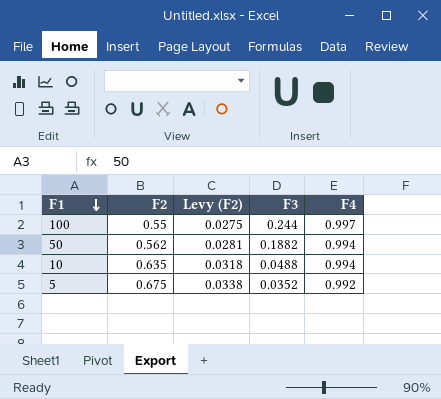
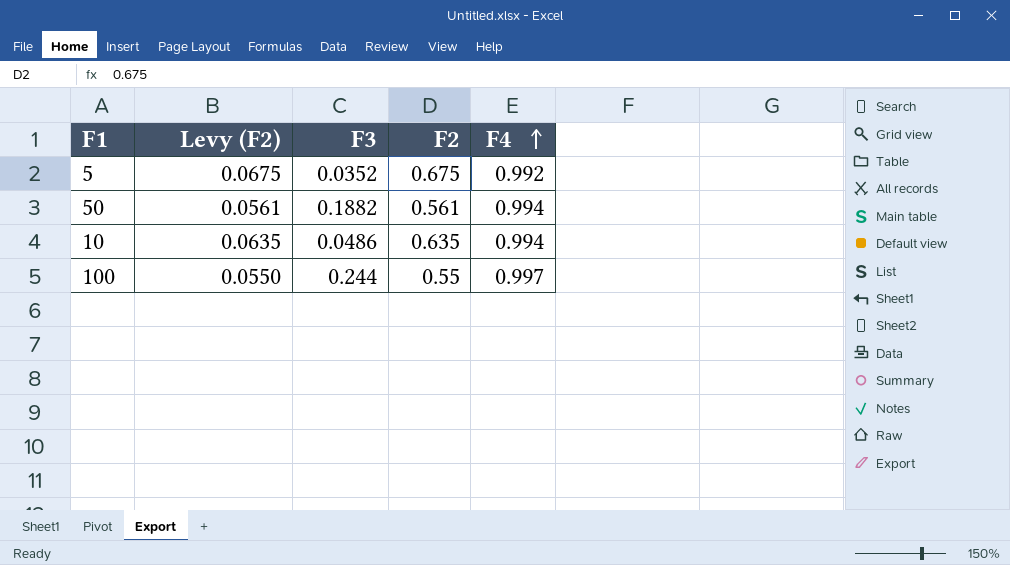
row order: F1 descending -> F4 ascending
column Levy (F2) | formula: [F2] * 0.05 -> [F2] * 0.1
column F2 | position: 2 -> 4
50 | F2: 0.562 -> 0.561
10 | F3: 0.0488 -> 0.0486

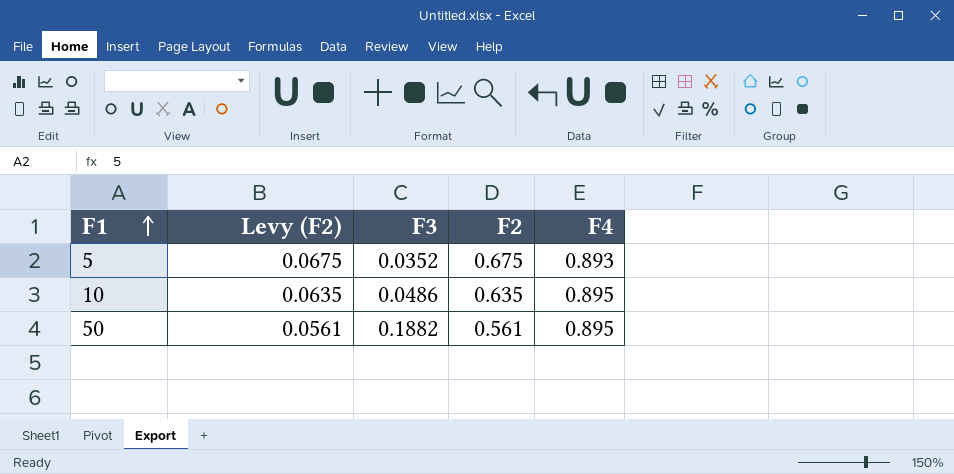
row order: F4 ascending -> F1 ascending
row 100: 0.0550 | 0.244 | 0.55 | 0.997 -> none
5 | F4: 0.992 -> 0.893
10 | F4: 0.994 -> 0.895
50 | F4: 0.994 -> 0.895

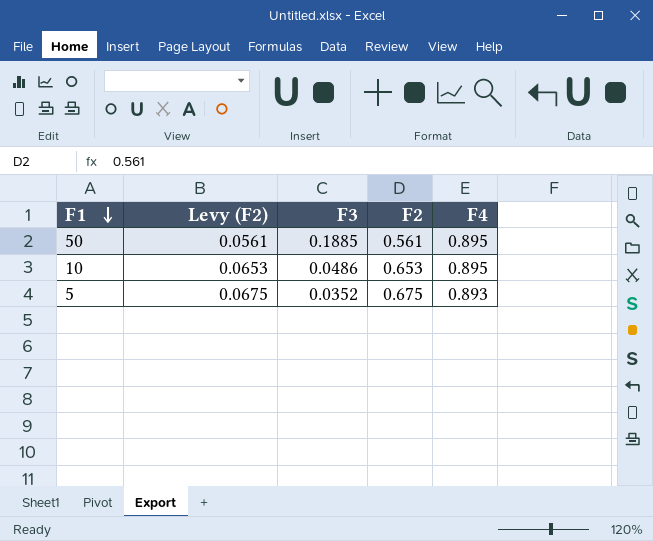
row order: F1 ascending -> F1 descending
50 | F3: 0.1882 -> 0.1885
10 | Levy (F2): 0.0635 -> 0.0653
10 | F2: 0.635 -> 0.653

